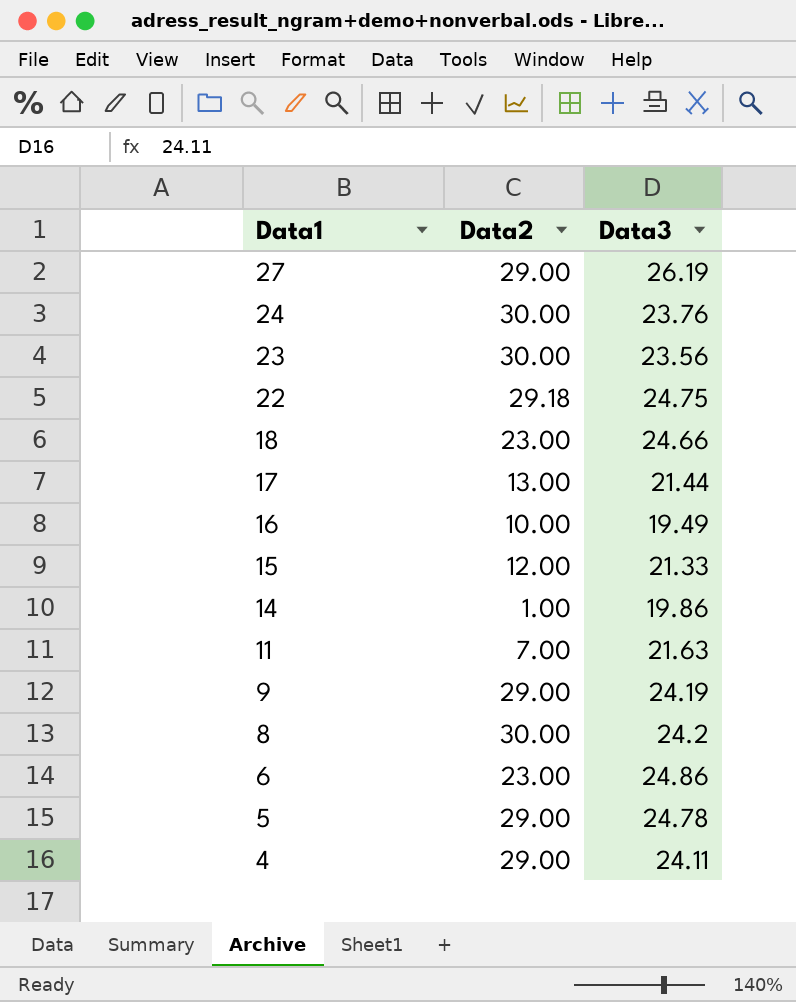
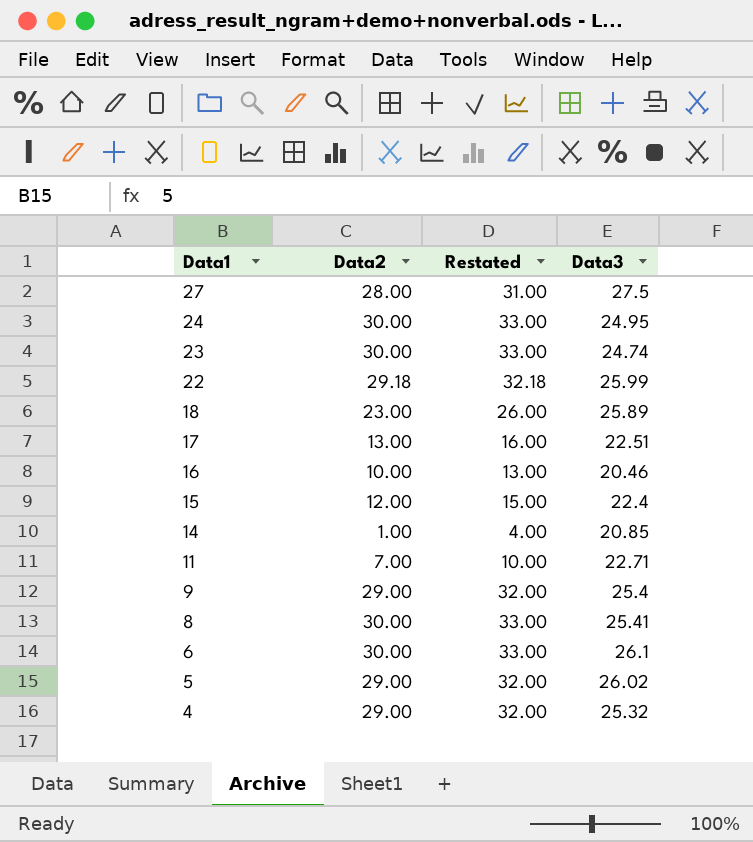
column Restated | formula: none -> [Data2] + 3
27 | Data2: 29.00 -> 28.00
27 | Data3: 26.19 -> 27.5
24 | Data3: 23.76 -> 24.95
23 | Data3: 23.56 -> 24.74
22 | Data3: 24.75 -> 25.99
18 | Data3: 24.66 -> 25.89
17 | Data3: 21.44 -> 22.51
16 | Data3: 19.49 -> 20.46
15 | Data3: 21.33 -> 22.4
14 | Data3: 19.86 -> 20.85
11 | Data3: 21.63 -> 22.71
9 | Data3: 24.19 -> 25.4
8 | Data3: 24.2 -> 25.41
6 | Data2: 23.00 -> 30.00
6 | Data3: 24.86 -> 26.1
5 | Data3: 24.78 -> 26.02
4 | Data3: 24.11 -> 25.32

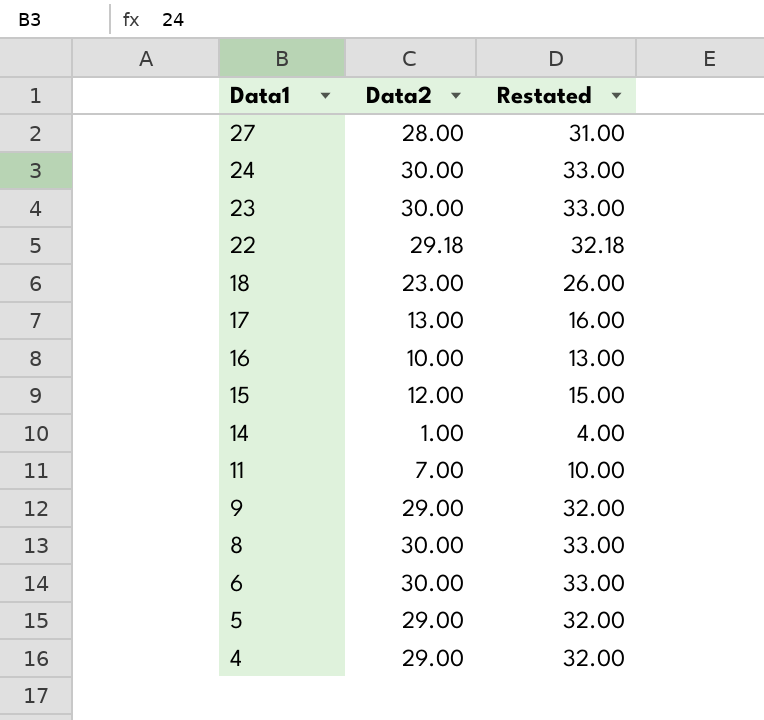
column Data3 | position: 4 -> none

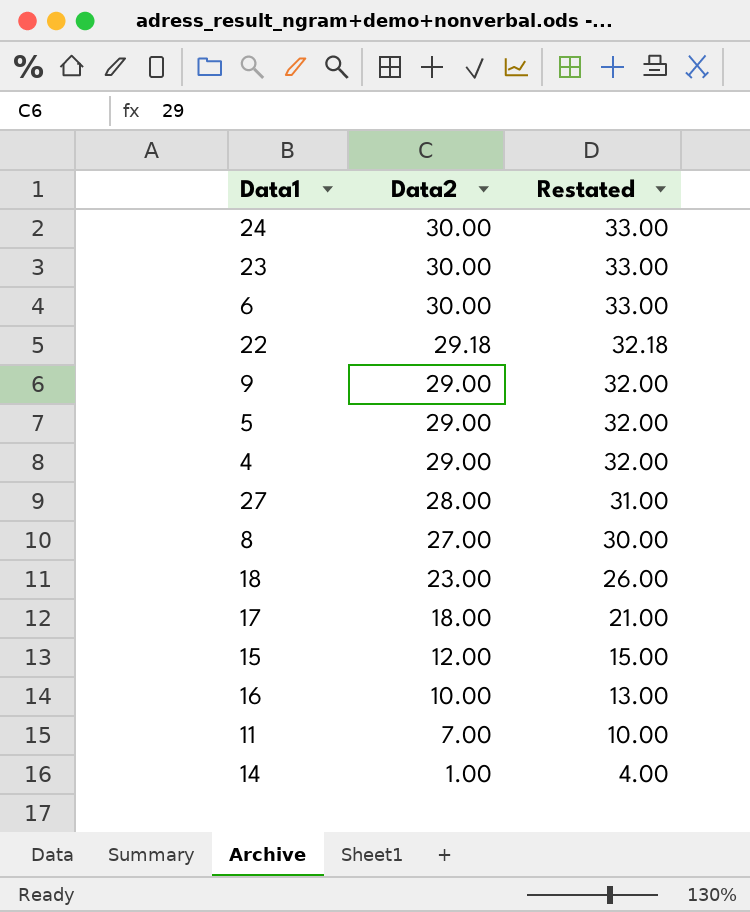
row order: Data1 descending -> Data2 descending
8 | Data2: 30.00 -> 27.00
8 | Restated: 33.00 -> 30.00
17 | Data2: 13.00 -> 18.00
17 | Restated: 16.00 -> 21.00

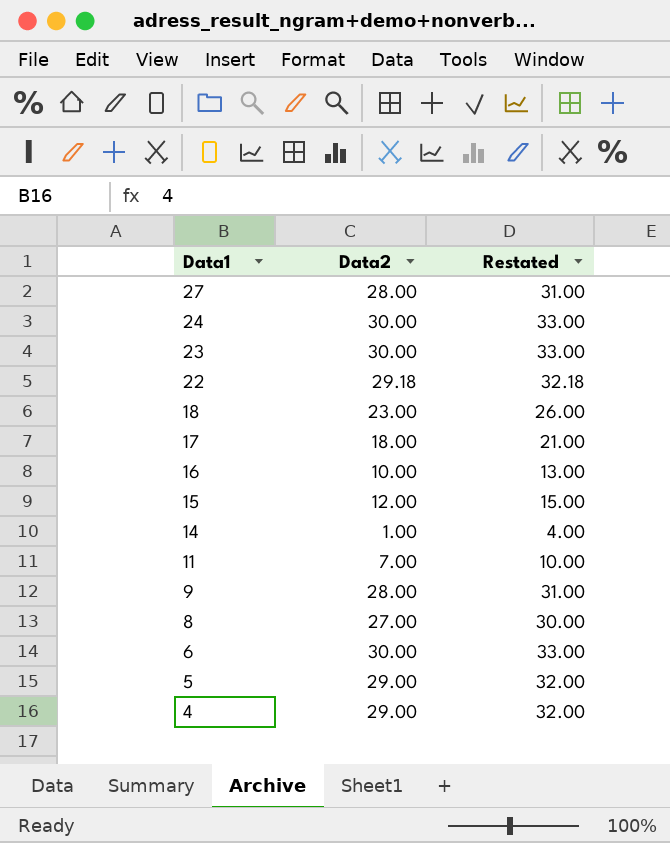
row order: Data2 descending -> Data1 descending
9 | Data2: 29.00 -> 28.00
9 | Restated: 32.00 -> 31.00

